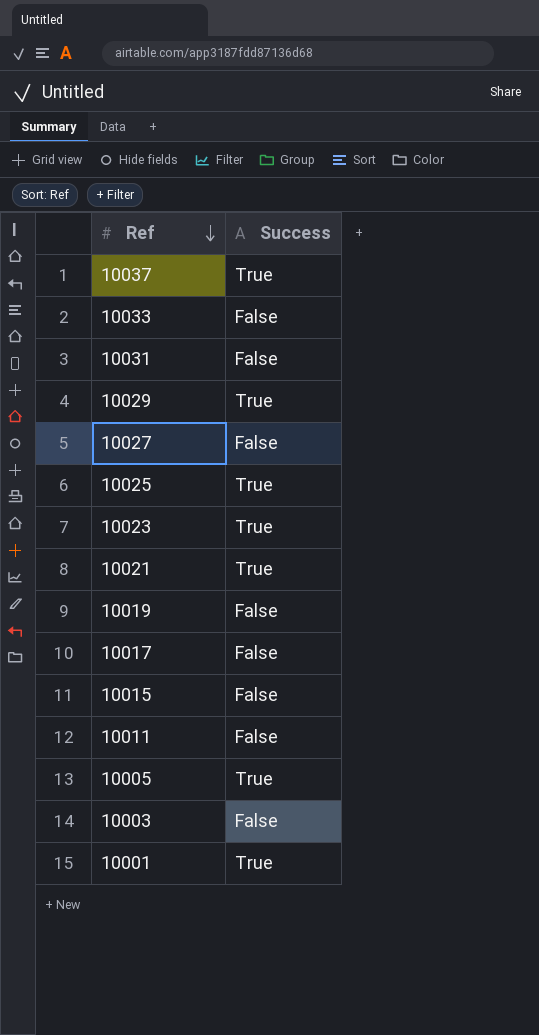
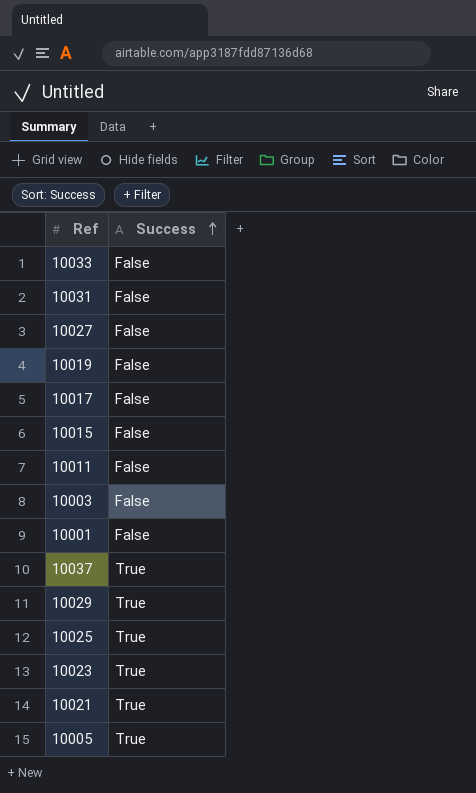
row order: Ref descending -> Success ascending
10001 | Success: True -> False

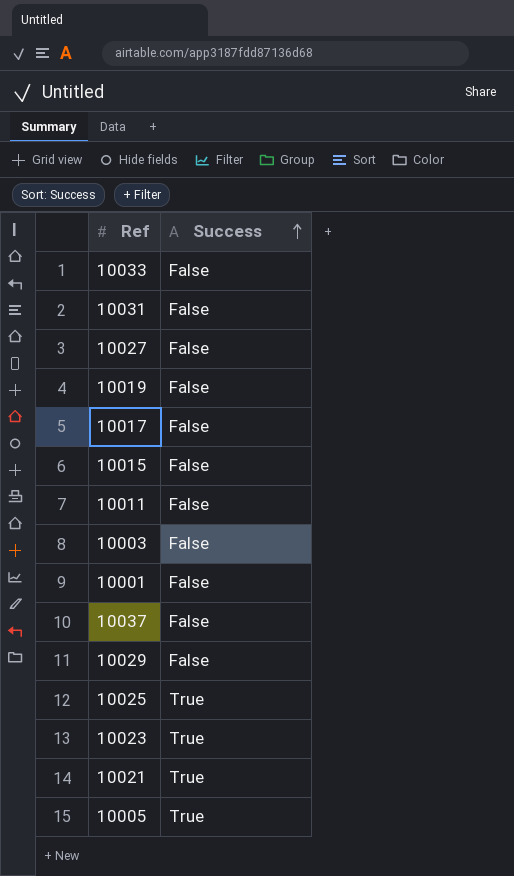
10037 | Success: True -> False
10029 | Success: True -> False

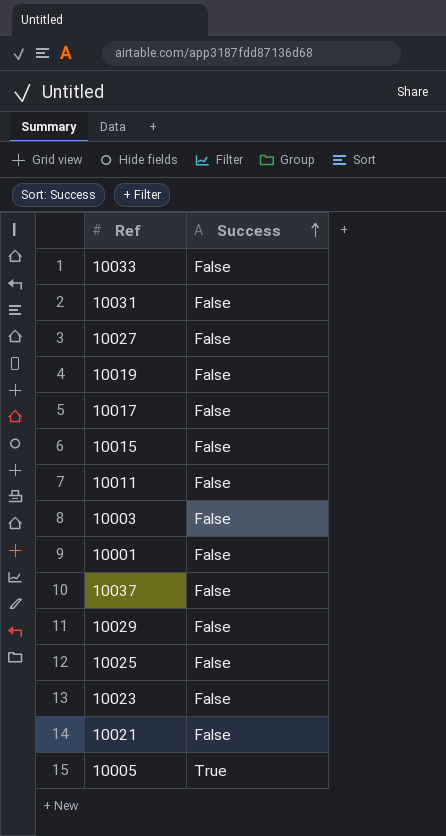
10025 | Success: True -> False
10023 | Success: True -> False
10021 | Success: True -> False

